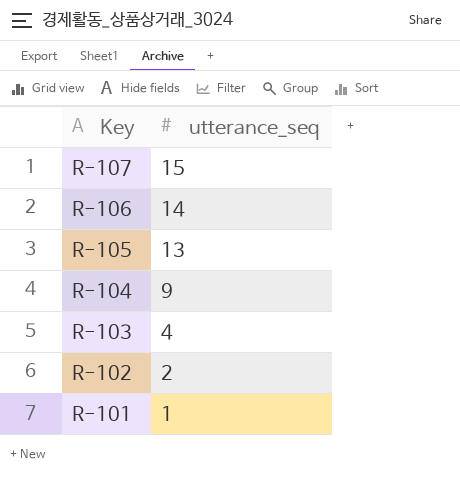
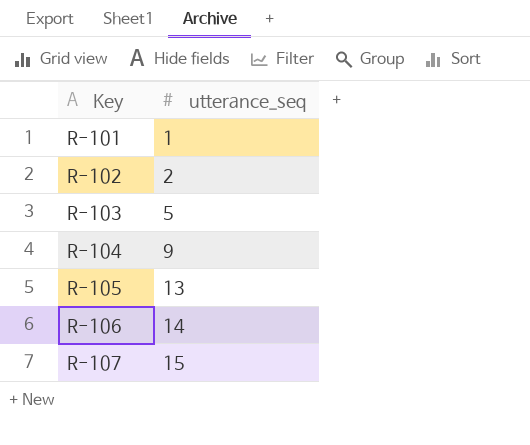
row order: Key descending -> Key ascending
R-103 | utterance_seq: 4 -> 5

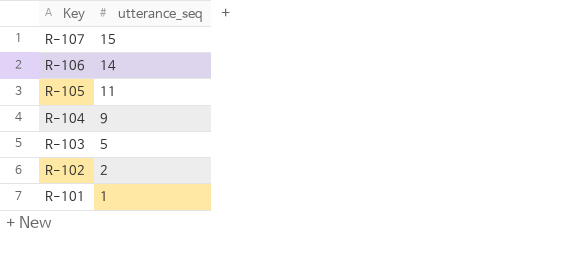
row order: Key ascending -> Key descending
R-105 | utterance_seq: 13 -> 11

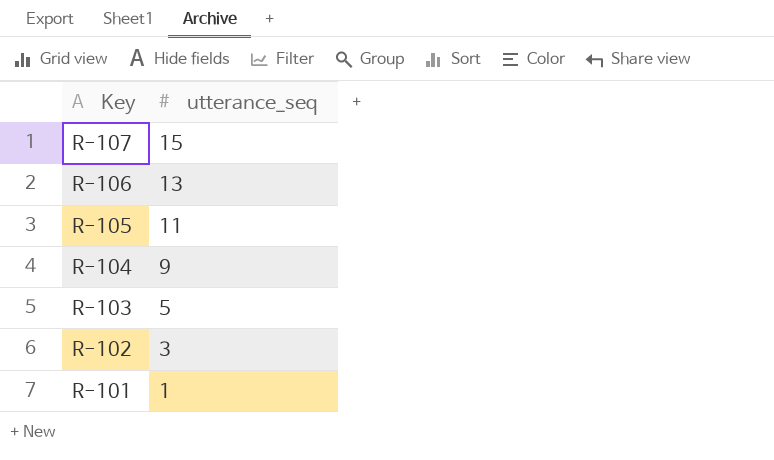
R-106 | utterance_seq: 14 -> 13
R-102 | utterance_seq: 2 -> 3

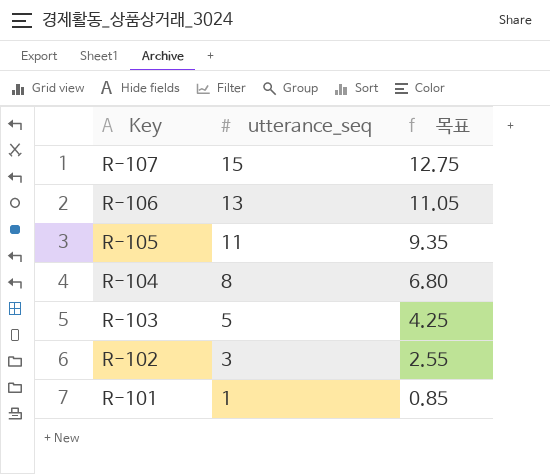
column 목표 | formula: none -> [utterance_seq] * 0.85
R-104 | utterance_seq: 9 -> 8

